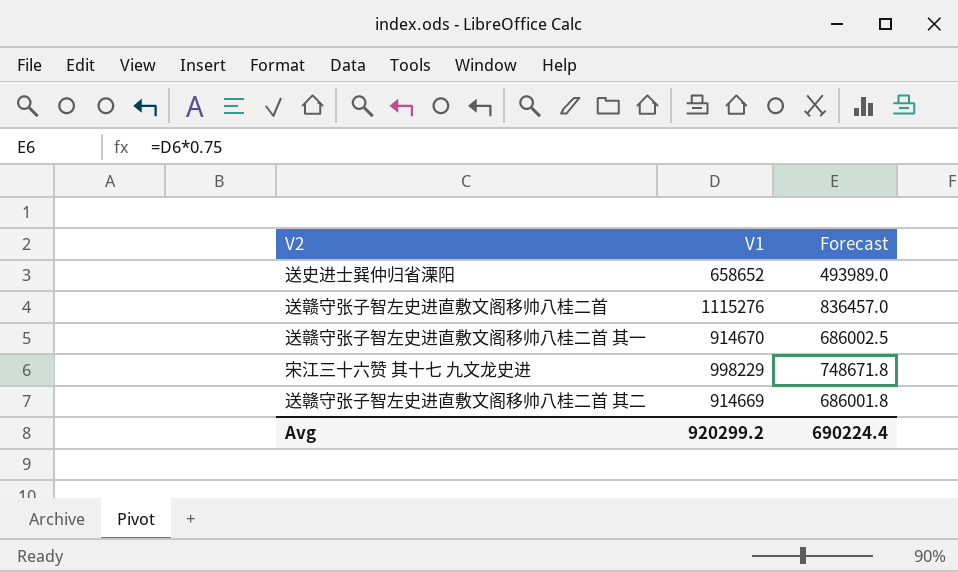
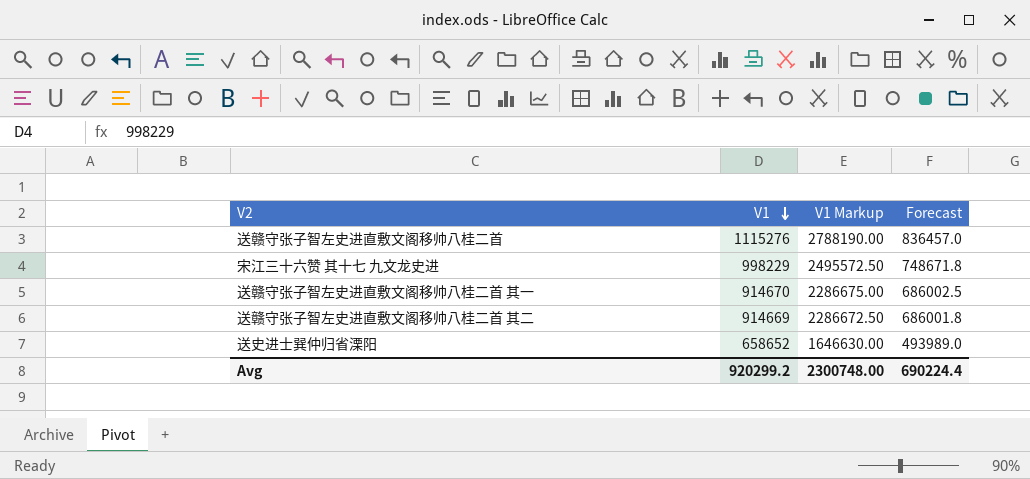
row order: none -> V1 descending
column V1 Markup | formula: none -> [V1] * 2.5

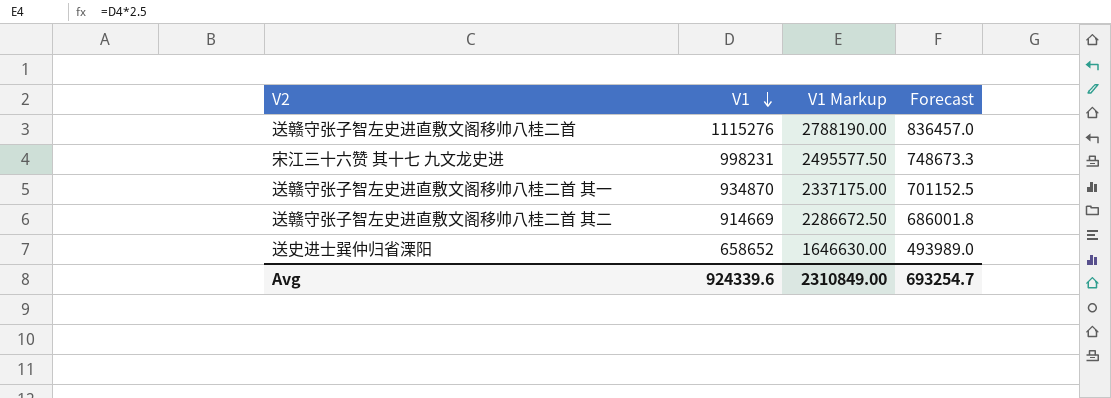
宋江三十六赞 其十七 九文龙史进 | V1: 998229 -> 998231
宋江三十六赞 其十七 九文龙史进 | V1 Markup: 2495572.50 -> 2495577.50
宋江三十六赞 其十七 九文龙史进 | Forecast: 748671.8 -> 748673.3
送赣守张子智左史进直敷文阁移帅八桂二首 其一 | V1: 914670 -> 934870
送赣守张子智左史进直敷文阁移帅八桂二首 其一 | V1 Markup: 2286675.00 -> 2337175.00
送赣守张子智左史进直敷文阁移帅八桂二首 其一 | Forecast: 686002.5 -> 701152.5
Avg | V1: 920299.2 -> 924339.6
Avg | V1 Markup: 2300748.00 -> 2310849.00
Avg | Forecast: 690224.4 -> 693254.7

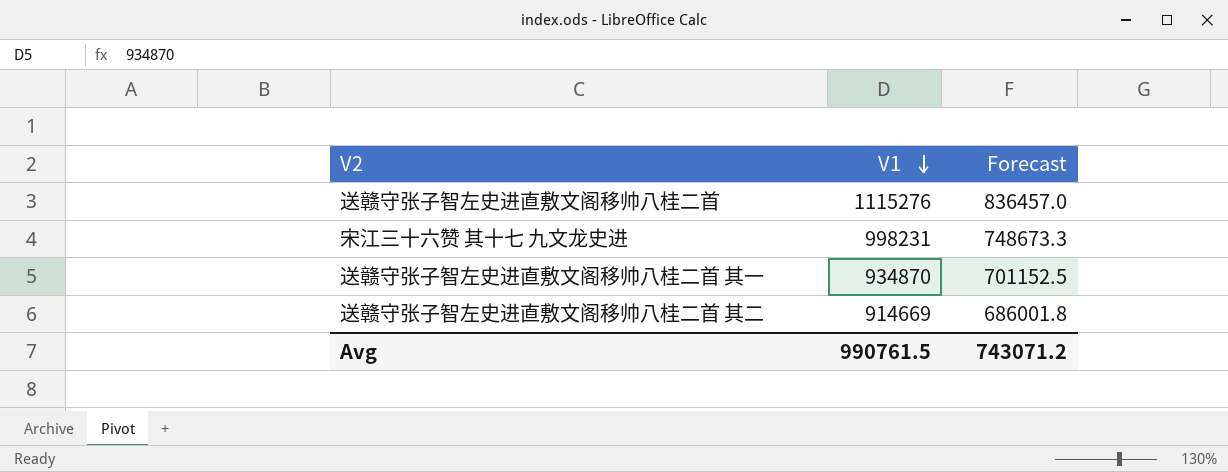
column V1 Markup | formula: [V1] * 2.5 -> none
row 送史进士巽仲归省溧阳: 658652 | 1646630.00 | 493989.0 -> none
Avg | V1: 924339.6 -> 990761.5
Avg | Forecast: 693254.7 -> 743071.2

